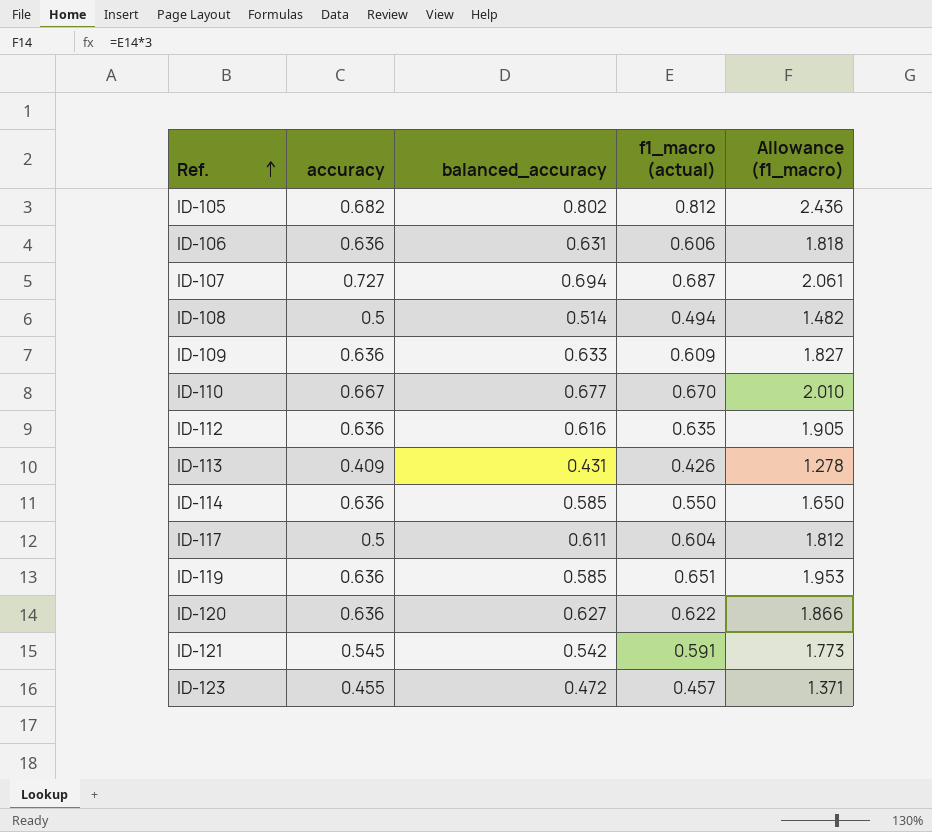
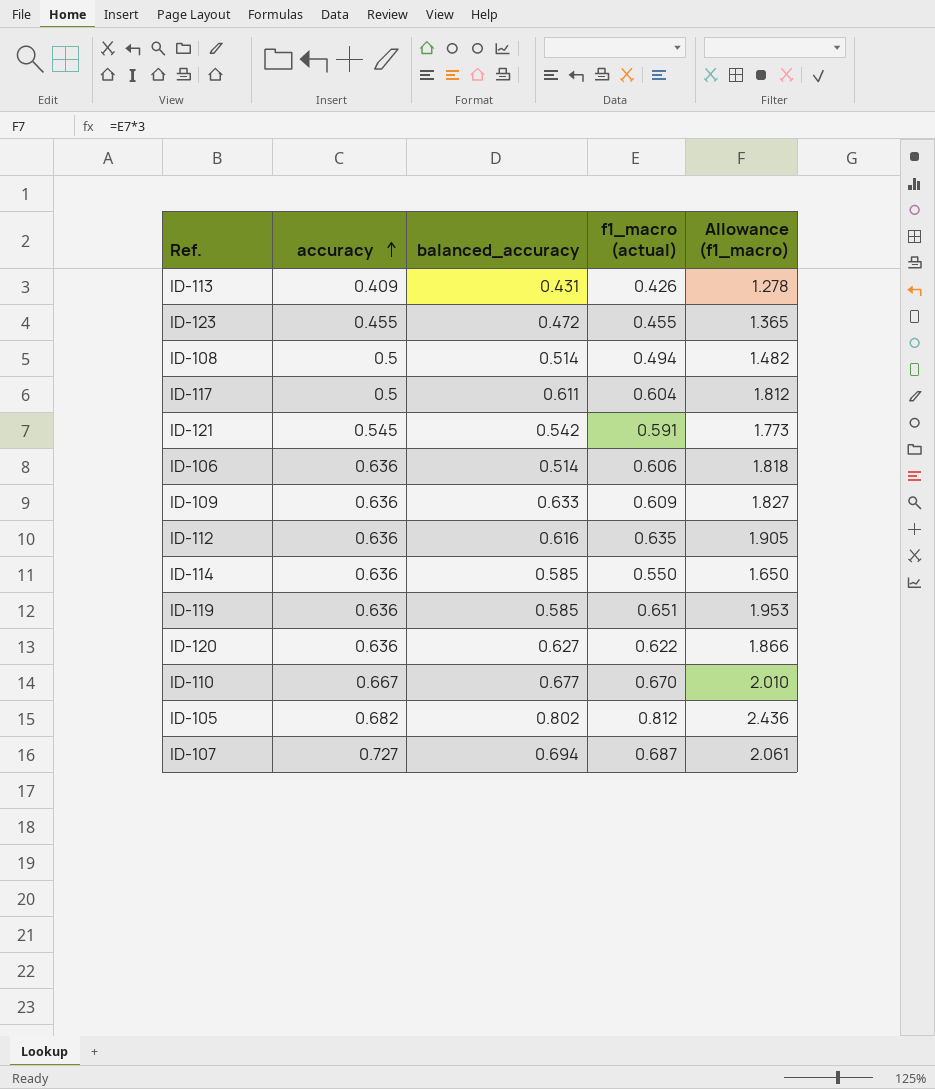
row order: Ref. ascending -> accuracy ascending
ID-123 | f1_macro (actual): 0.457 -> 0.455
ID-123 | Allowance (f1_macro): 1.371 -> 1.365
ID-106 | balanced_accuracy: 0.631 -> 0.514

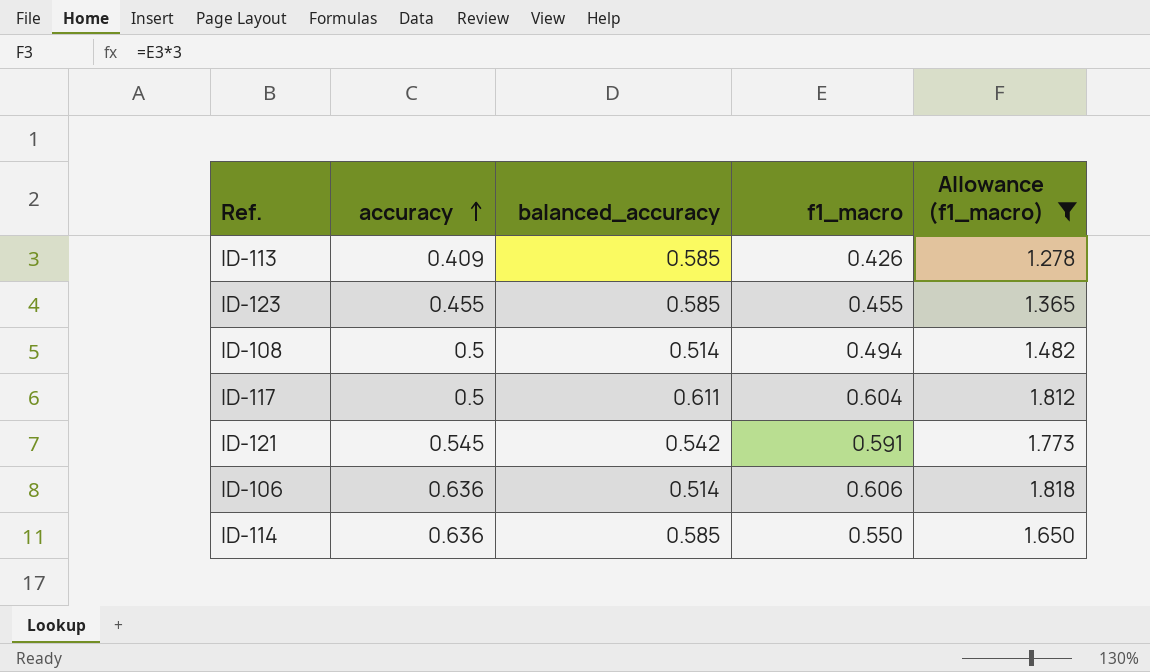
filter: none -> Allowance (f1_macro) <= 1.818
column name: f1_macro (actual) -> f1_macro
ID-113 | balanced_accuracy: 0.431 -> 0.585
ID-123 | balanced_accuracy: 0.472 -> 0.585

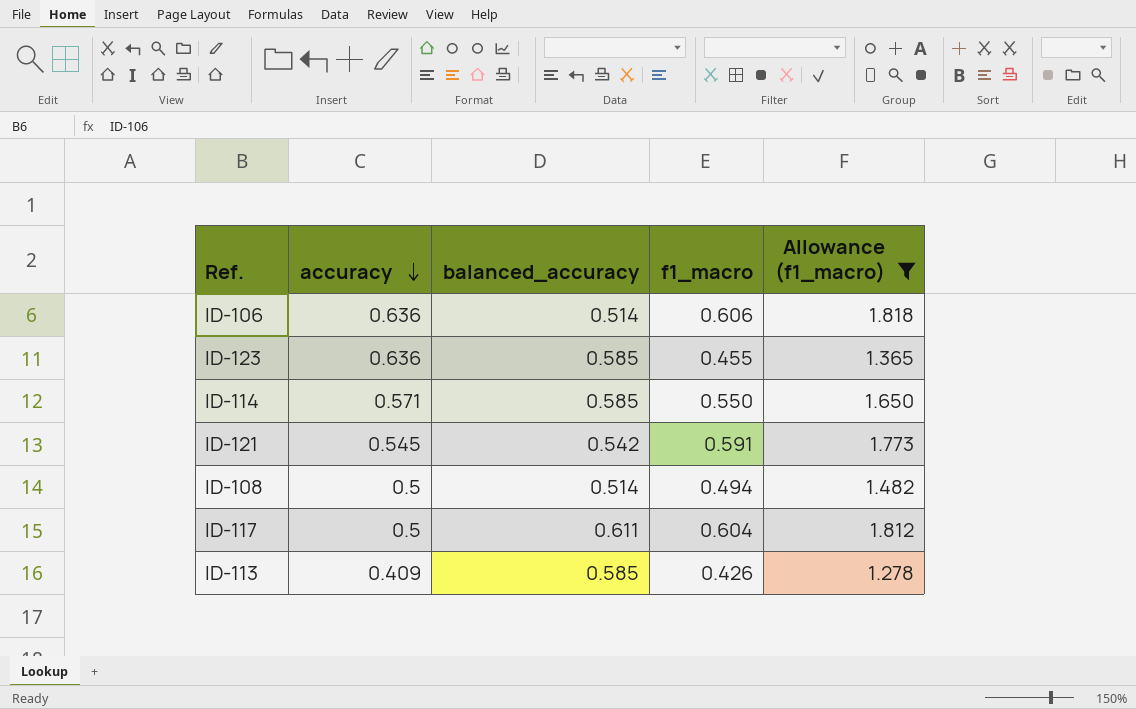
row order: accuracy ascending -> accuracy descending
ID-123 | accuracy: 0.455 -> 0.636
ID-114 | accuracy: 0.636 -> 0.571

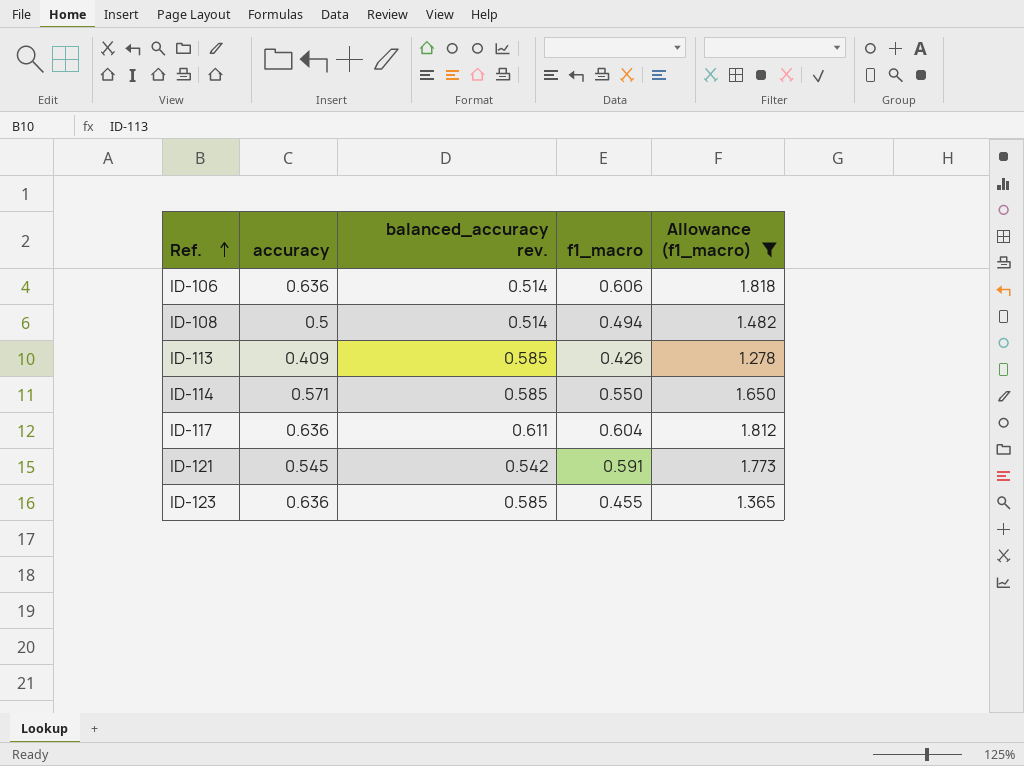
row order: accuracy descending -> Ref. ascending
column name: balanced_accuracy -> balanced_accuracy rev.
ID-117 | accuracy: 0.5 -> 0.636

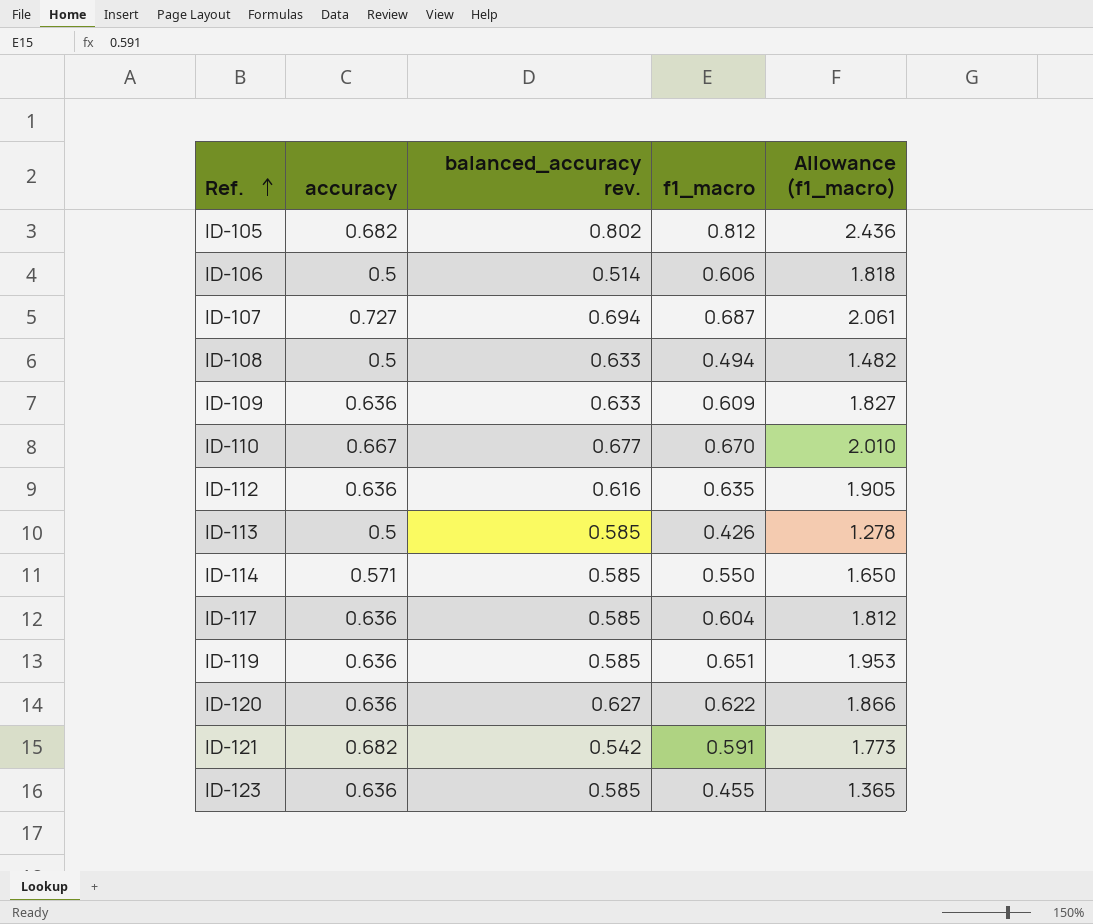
filter: Allowance (f1_macro) <= 1.818 -> none
ID-106 | accuracy: 0.636 -> 0.5
ID-108 | balanced_accuracy rev.: 0.514 -> 0.633
ID-113 | accuracy: 0.409 -> 0.5
ID-117 | balanced_accuracy rev.: 0.611 -> 0.585
ID-121 | accuracy: 0.545 -> 0.682

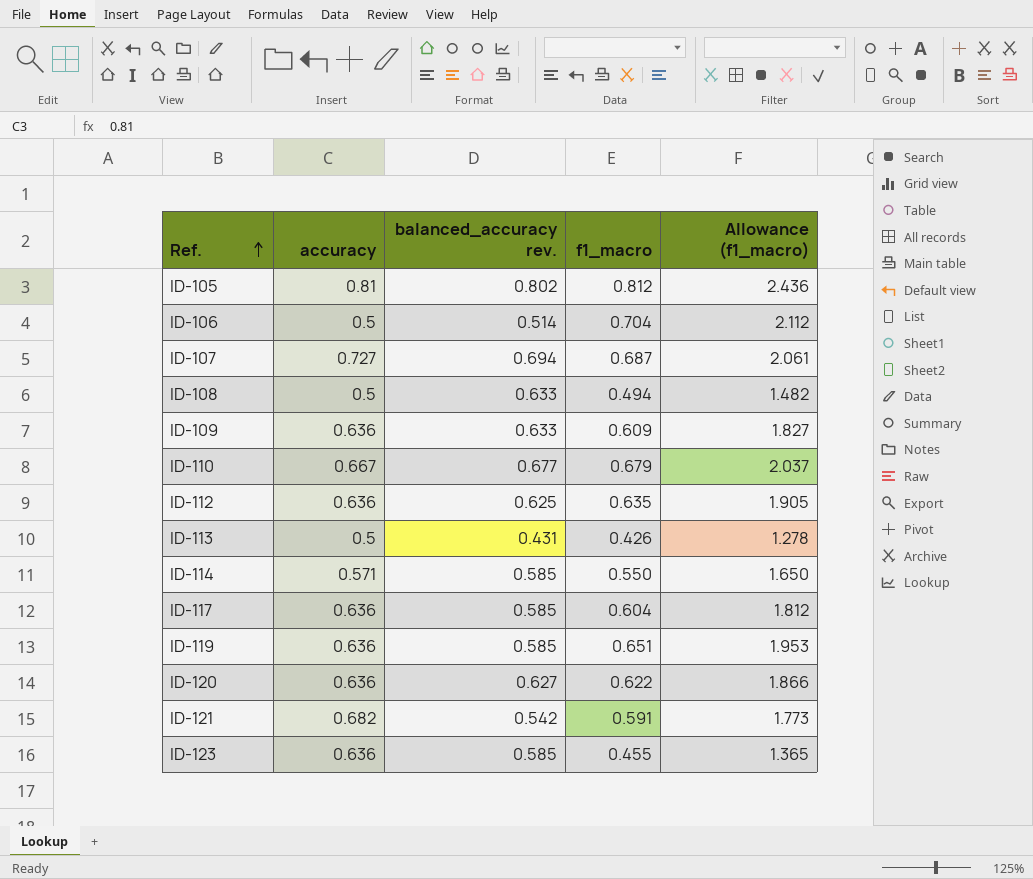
ID-105 | accuracy: 0.682 -> 0.81
ID-106 | f1_macro: 0.606 -> 0.704
ID-106 | Allowance (f1_macro): 1.818 -> 2.112
ID-110 | f1_macro: 0.670 -> 0.679
ID-110 | Allowance (f1_macro): 2.010 -> 2.037
ID-112 | balanced_accuracy rev.: 0.616 -> 0.625
ID-113 | balanced_accuracy rev.: 0.585 -> 0.431

